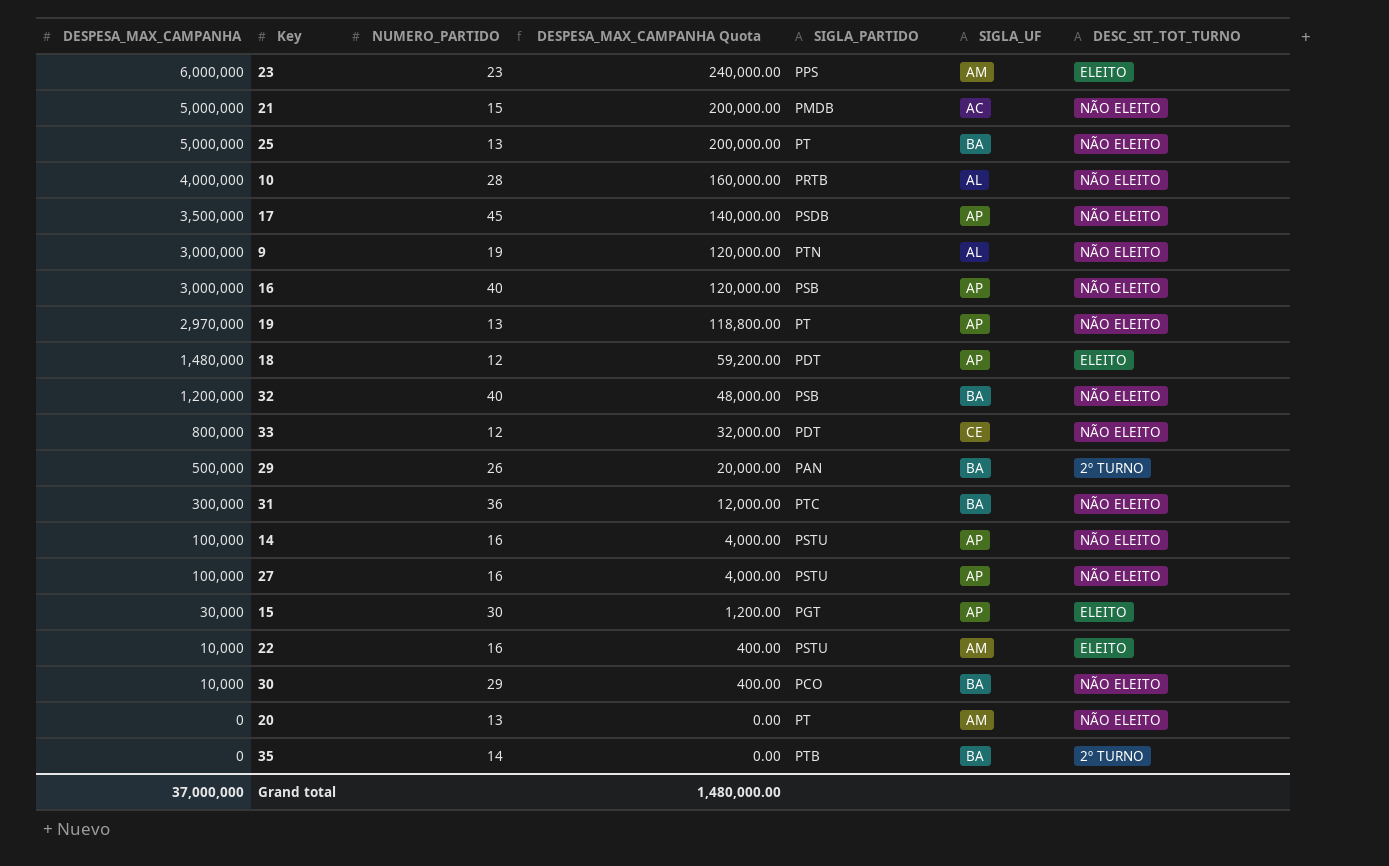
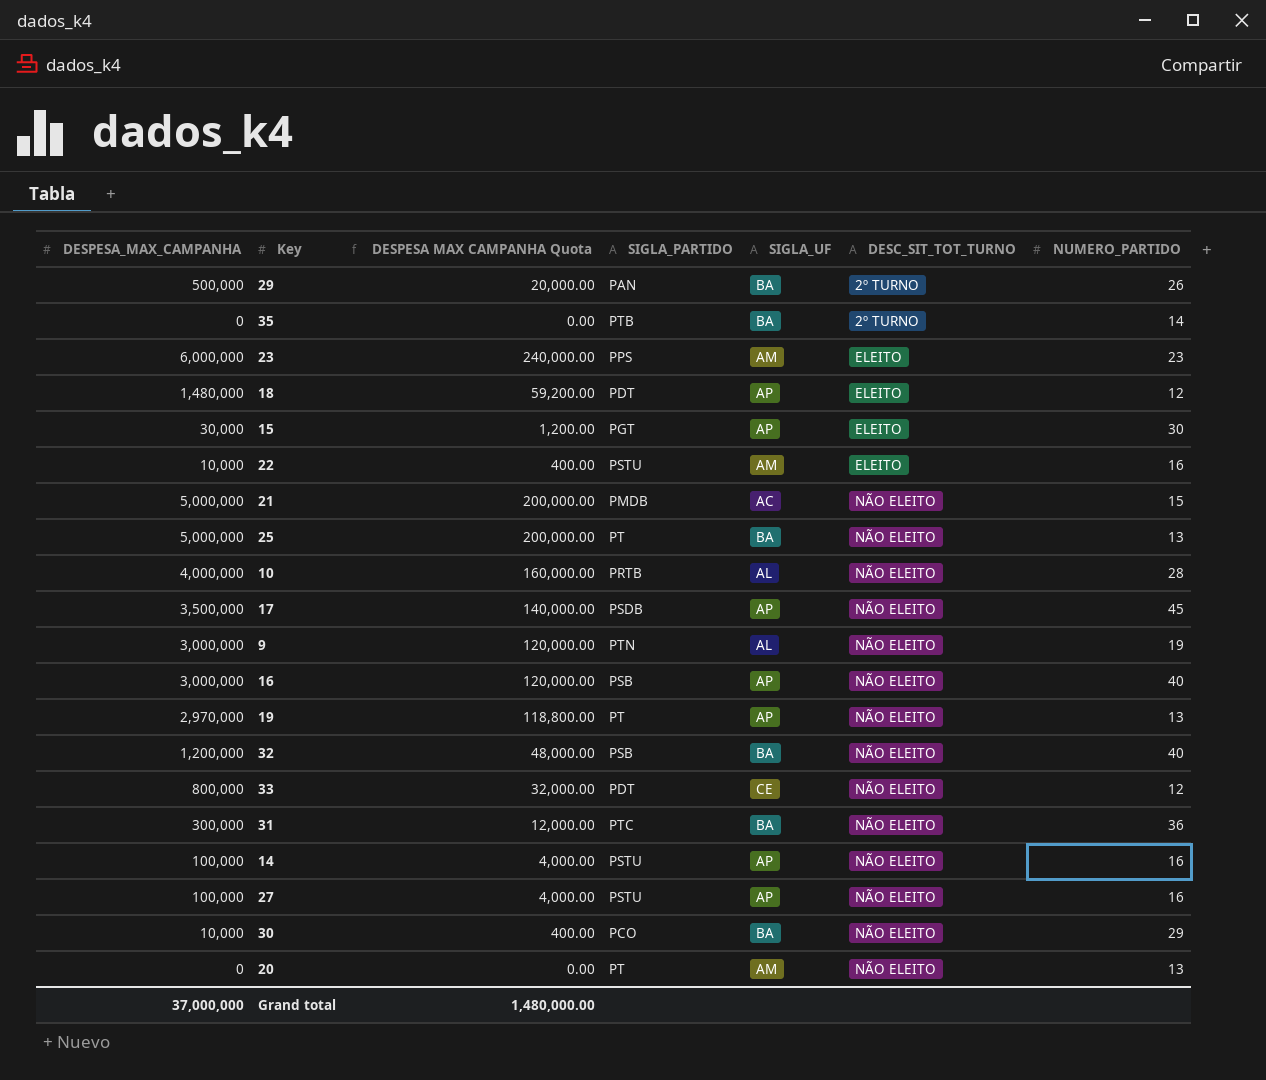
row order: DESPESA_MAX_CAMPANHA descending -> DESC_SIT_TOT_TURNO ascending
column name: DESPESA_MAX_CAMPANHA Quota -> DESPESA MAX CAMPANHA Quota
column NUMERO_PARTIDO | position: 3 -> 7

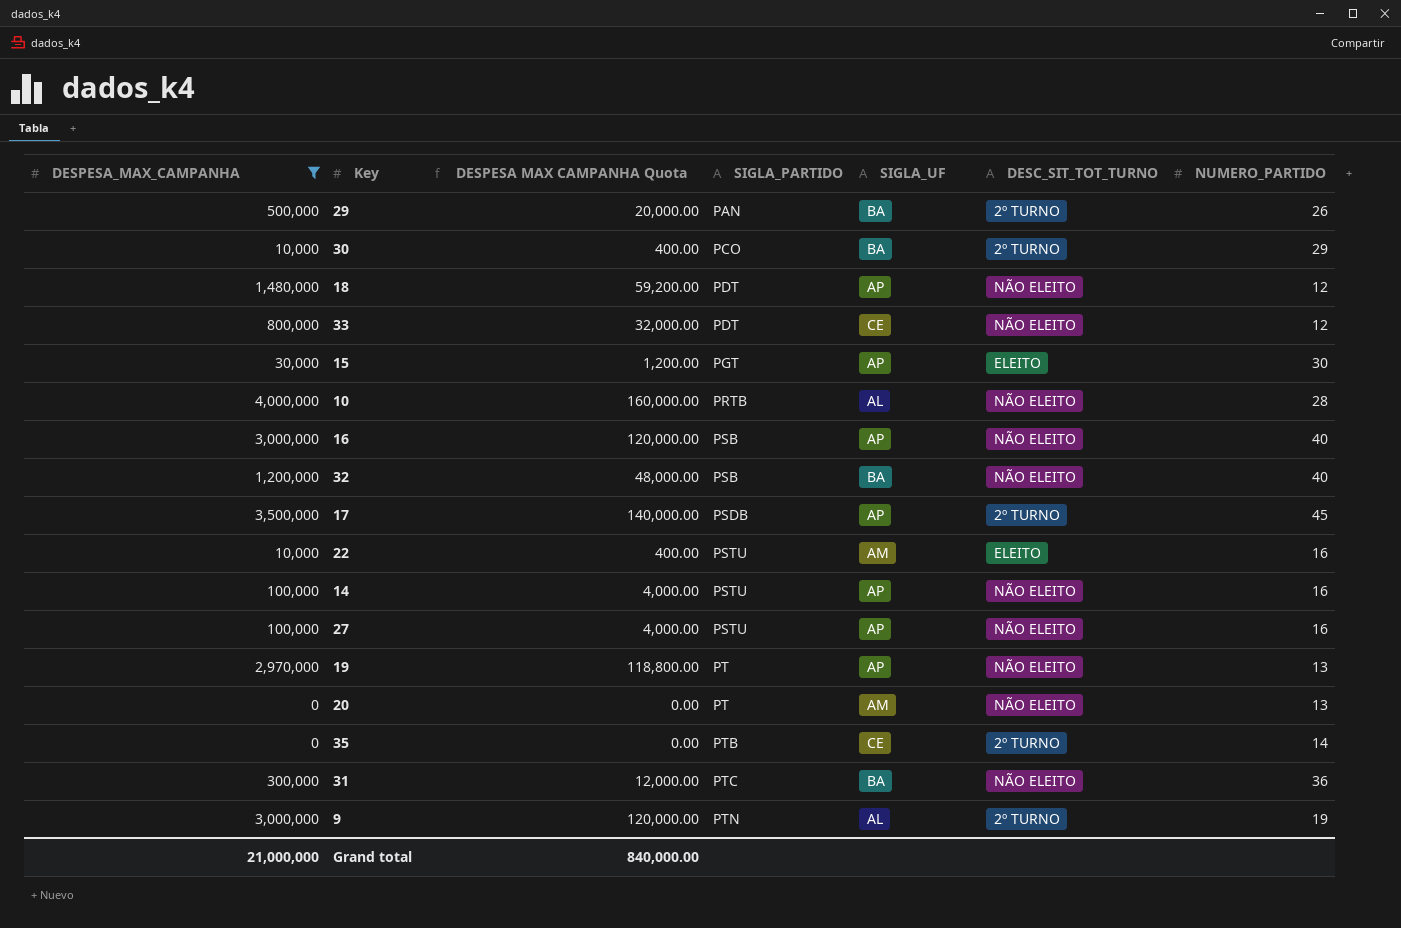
filter: none -> DESPESA_MAX_CAMPANHA <= 4,000,000
row order: DESC_SIT_TOT_TURNO ascending -> SIGLA_PARTIDO ascending
30 | DESC_SIT_TOT_TURNO: NÃO ELEITO -> 2º TURNO
18 | DESC_SIT_TOT_TURNO: ELEITO -> NÃO ELEITO
17 | DESC_SIT_TOT_TURNO: NÃO ELEITO -> 2º TURNO
35 | SIGLA_UF: BA -> CE
9 | DESC_SIT_TOT_TURNO: NÃO ELEITO -> 2º TURNO
Grand total | DESPESA_MAX_CAMPANHA: 37,000,000 -> 21,000,000
Grand total | DESPESA MAX CAMPANHA Quota: 1,480,000.00 -> 840,000.00

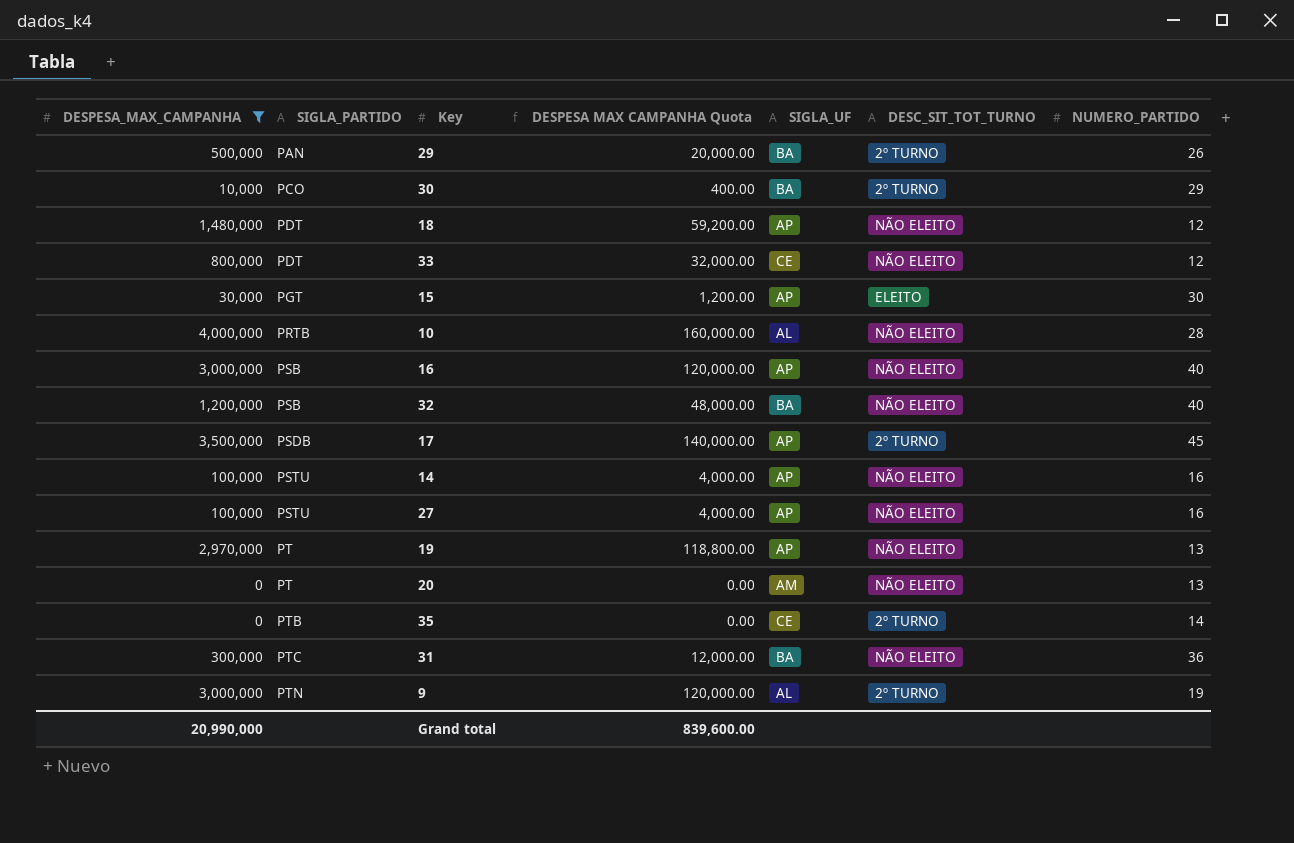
column SIGLA_PARTIDO | position: 4 -> 2
row 22: 10,000 | 400.00 | PSTU | AM | ELEITO | 16 -> none
Grand total | DESPESA_MAX_CAMPANHA: 21,000,000 -> 20,990,000
Grand total | DESPESA MAX CAMPANHA Quota: 840,000.00 -> 839,600.00

